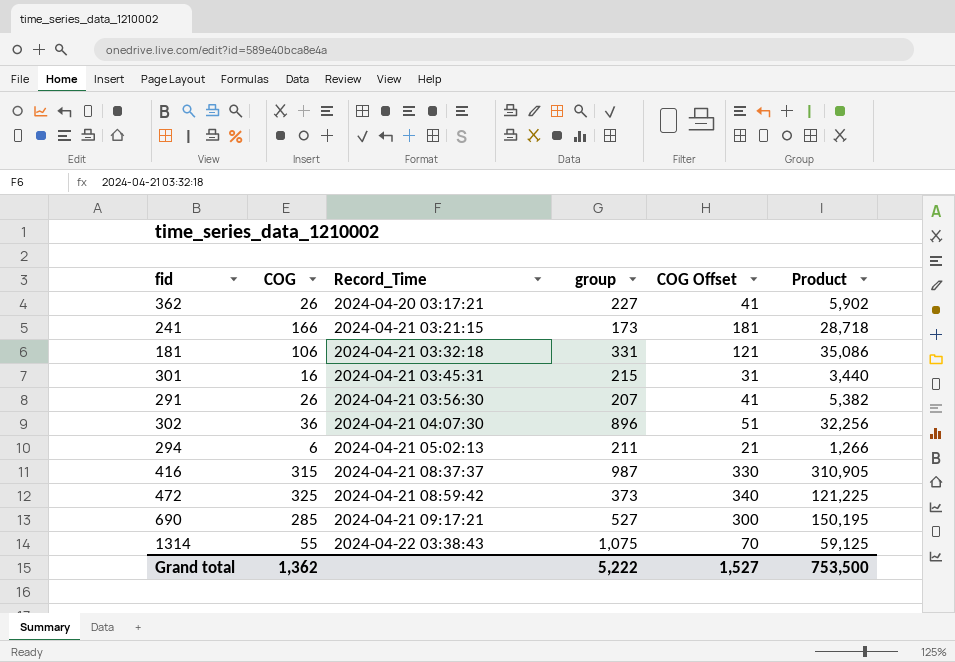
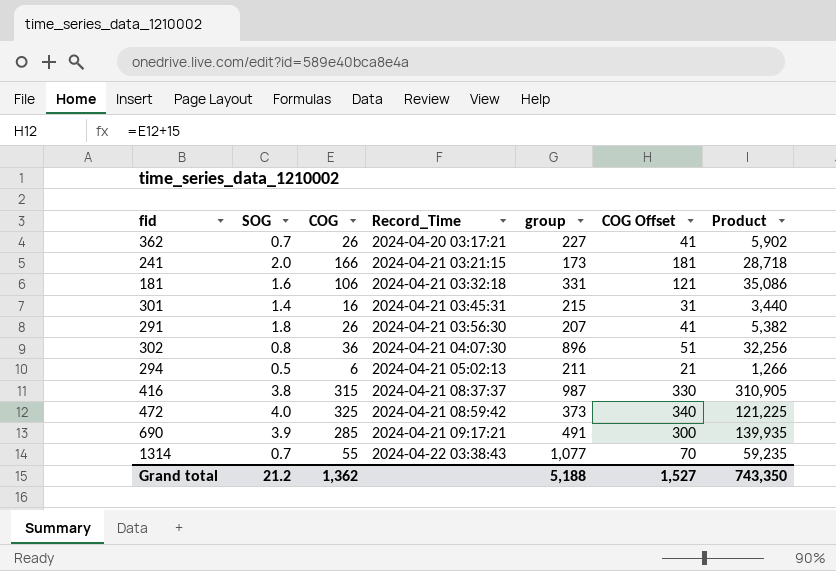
column SOG | position: none -> 2
690 | group: 527 -> 491
690 | Product: 150,195 -> 139,935
1314 | group: 1,075 -> 1,077
1314 | Product: 59,125 -> 59,235
Grand total | group: 5,222 -> 5,188
Grand total | Product: 753,500 -> 743,350

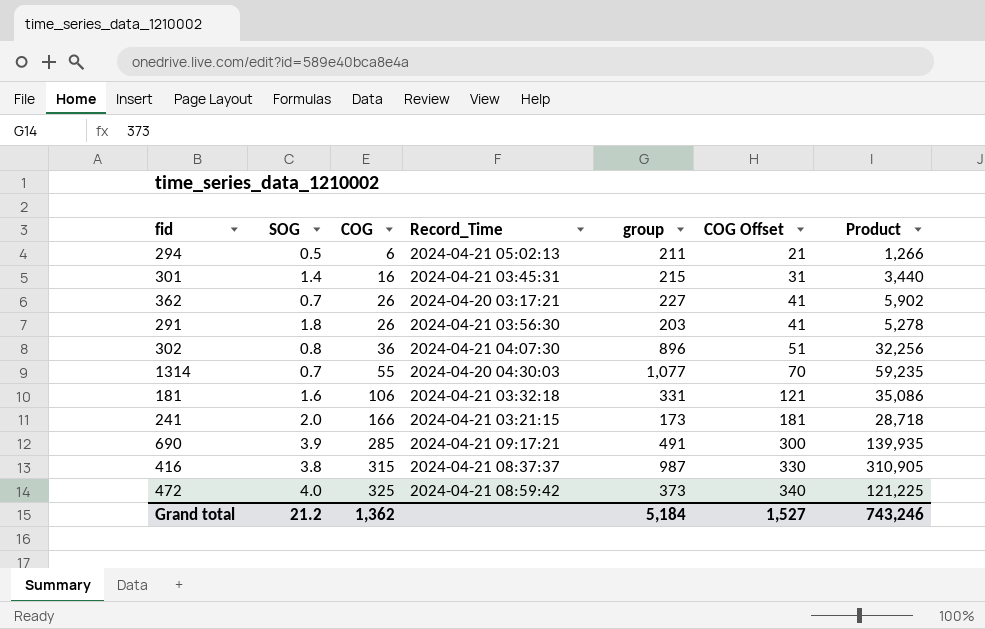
row order: Record_Time ascending -> COG ascending
291 | group: 207 -> 203
291 | Product: 5,382 -> 5,278
1314 | Record_Time: 2024-04-22 03:38:43 -> 2024-04-20 04:30:03
Grand total | group: 5,188 -> 5,184
Grand total | Product: 743,350 -> 743,246

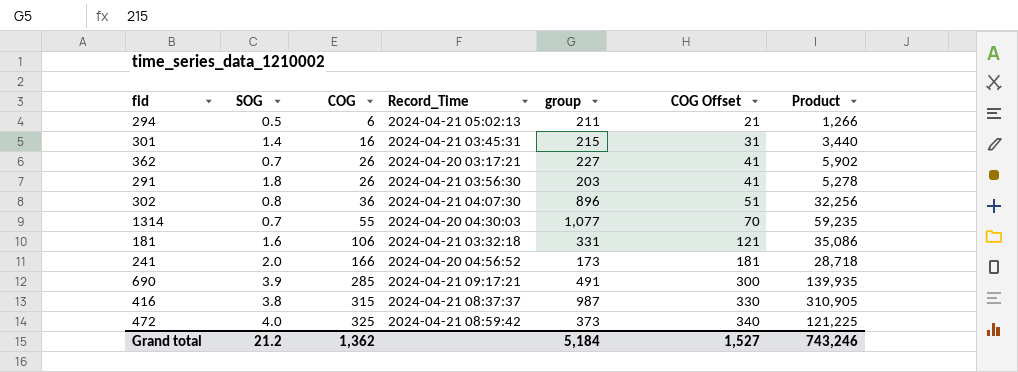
241 | Record_Time: 2024-04-21 03:21:15 -> 2024-04-20 04:56:52

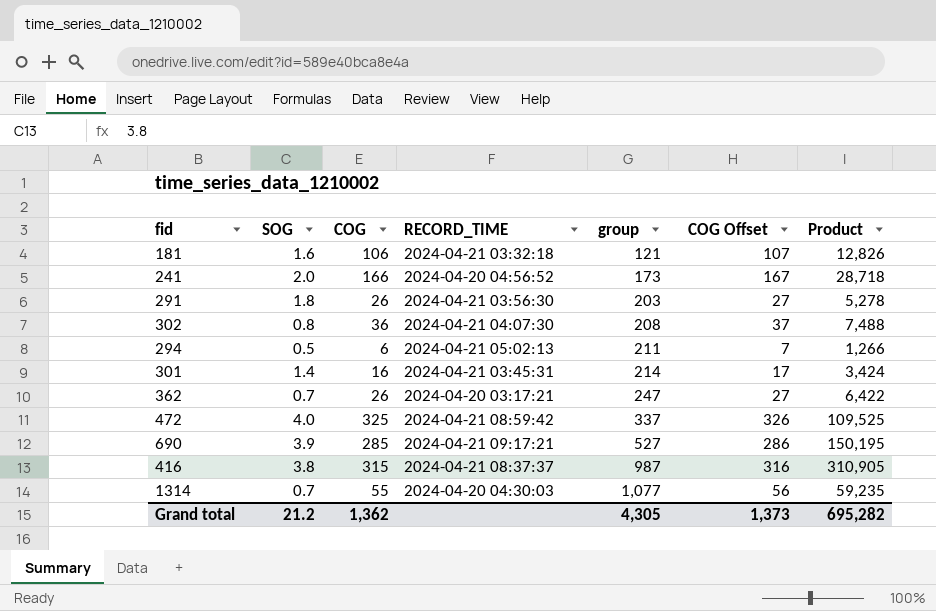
row order: COG ascending -> group ascending
column name: Record_Time -> RECORD_TIME
column COG Offset | formula: [COG] + 15 -> [COG] + 1
181 | group: 331 -> 121
181 | Product: 35,086 -> 12,826
302 | group: 896 -> 208
302 | Product: 32,256 -> 7,488
301 | group: 215 -> 214
301 | Product: 3,440 -> 3,424
362 | group: 227 -> 247
362 | Product: 5,902 -> 6,422
472 | group: 373 -> 337
472 | Product: 121,225 -> 109,525
690 | group: 491 -> 527
690 | Product: 139,935 -> 150,195
Grand total | group: 5,184 -> 4,305
Grand total | COG Offset: 1,527 -> 1,373
Grand total | Product: 743,246 -> 695,282

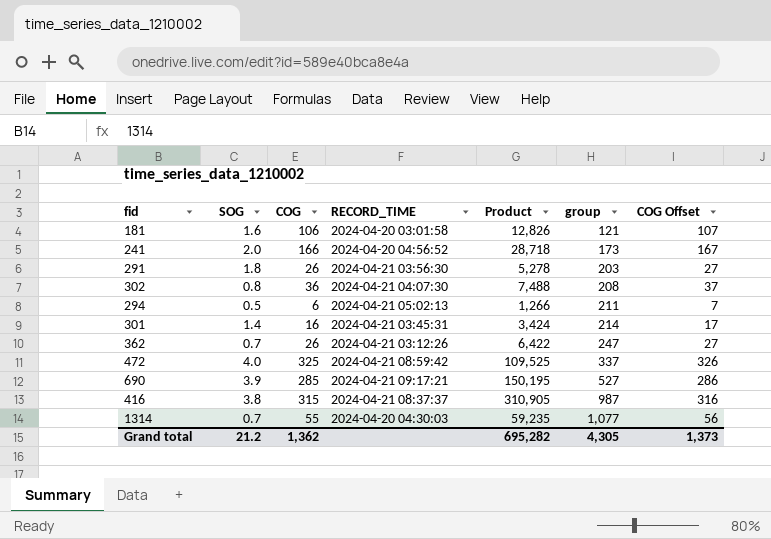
column Product | position: 7 -> 5
181 | RECORD_TIME: 2024-04-21 03:32:18 -> 2024-04-20 03:01:58
362 | RECORD_TIME: 2024-04-20 03:17:21 -> 2024-04-21 03:12:26

